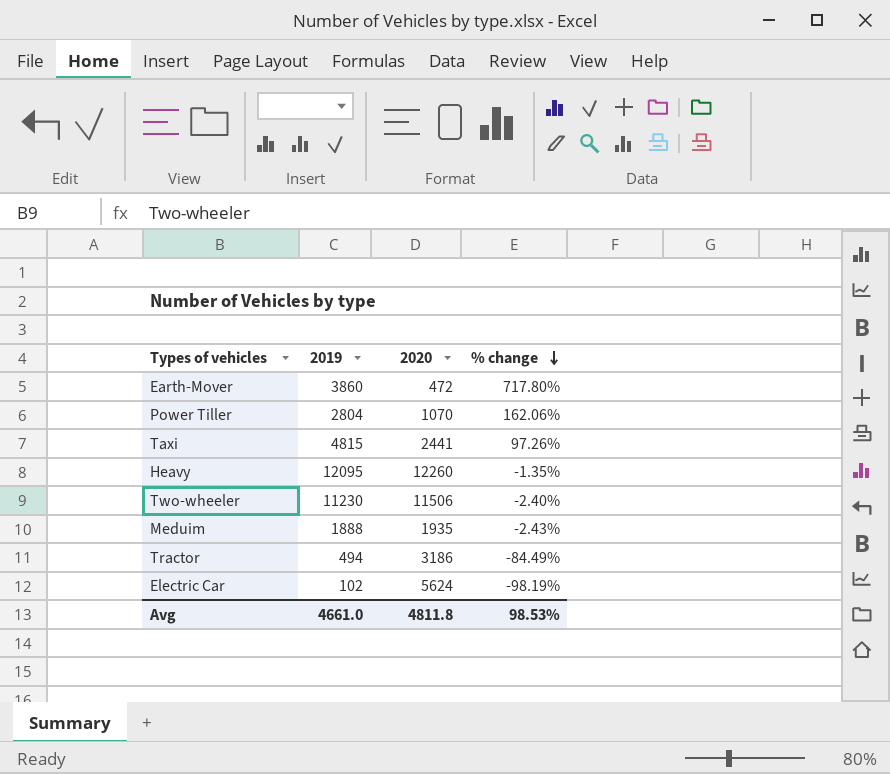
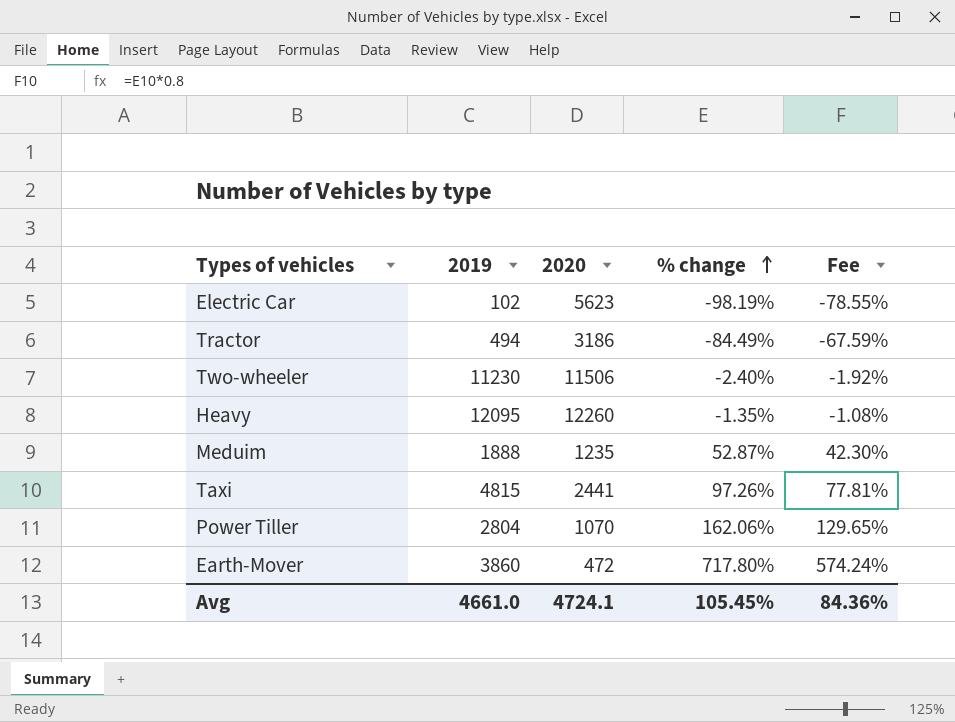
row order: % change descending -> % change ascending
column Fee | formula: none -> [% change] * 0.8
Electric Car | 2020: 5624 -> 5623
Meduim | 2020: 1935 -> 1235
Meduim | % change: -2.43% -> 52.87%
Avg | 2020: 4811.8 -> 4724.1
Avg | % change: 98.53% -> 105.45%

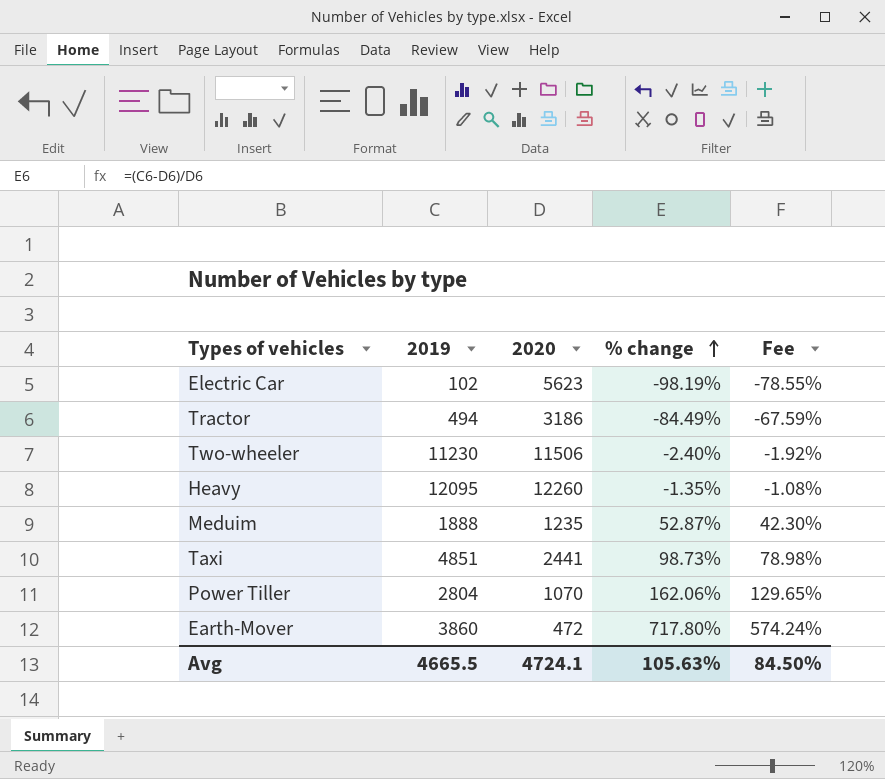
Taxi | 2019: 4815 -> 4851
Taxi | % change: 97.26% -> 98.73%
Taxi | Fee: 77.81% -> 78.98%
Avg | 2019: 4661.0 -> 4665.5
Avg | % change: 105.45% -> 105.63%
Avg | Fee: 84.36% -> 84.50%

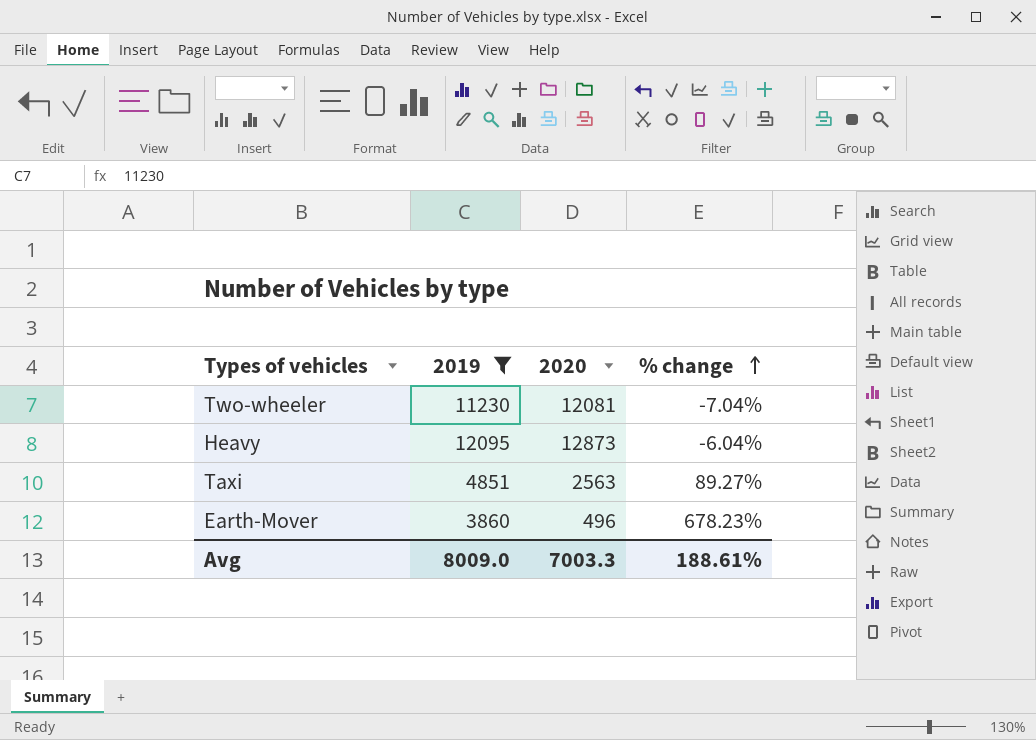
filter: none -> 2019 >= 3860
column Fee | formula: [% change] * 0.8 -> none
Two-wheeler | 2020: 11506 -> 12081
Two-wheeler | % change: -2.40% -> -7.04%
Heavy | 2020: 12260 -> 12873
Heavy | % change: -1.35% -> -6.04%
Taxi | 2020: 2441 -> 2563
Taxi | % change: 98.73% -> 89.27%
Earth-Mover | 2020: 472 -> 496
Earth-Mover | % change: 717.80% -> 678.23%
Avg | 2019: 4665.5 -> 8009.0
Avg | 2020: 4724.1 -> 7003.3
Avg | % change: 105.63% -> 188.61%

